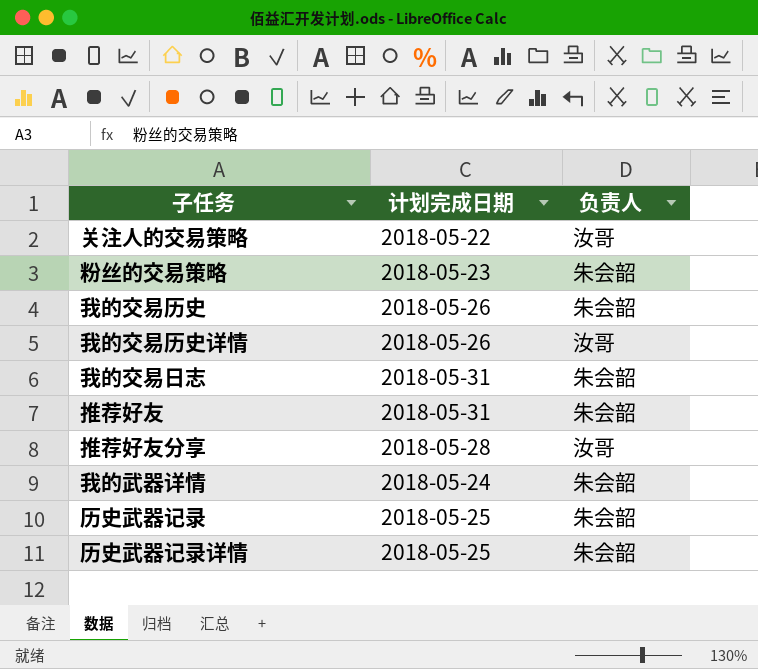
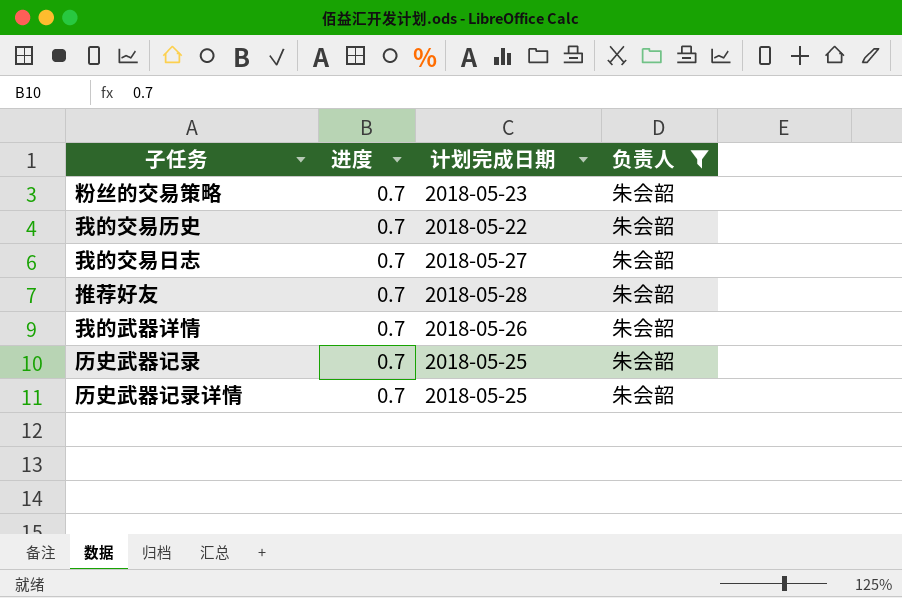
filter: none -> 负责人 = 朱会韶
column 进度 | position: none -> 2
我的交易历史 | 计划完成日期: 2018-05-26 -> 2018-05-22
我的交易日志 | 计划完成日期: 2018-05-31 -> 2018-05-27
推荐好友 | 计划完成日期: 2018-05-31 -> 2018-05-28
我的武器详情 | 计划完成日期: 2018-05-24 -> 2018-05-26

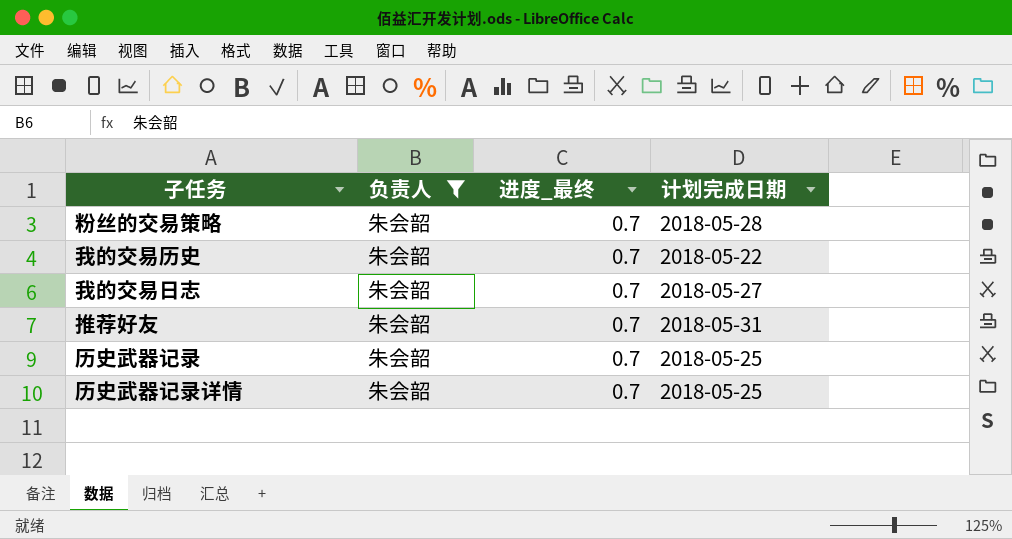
column 负责人 | position: 4 -> 2
column name: 进度 -> 进度_最终
row 我的武器详情: 0.7 | 2018-05-26 | 朱会韶 -> none
粉丝的交易策略 | 计划完成日期: 2018-05-23 -> 2018-05-28
推荐好友 | 计划完成日期: 2018-05-28 -> 2018-05-31

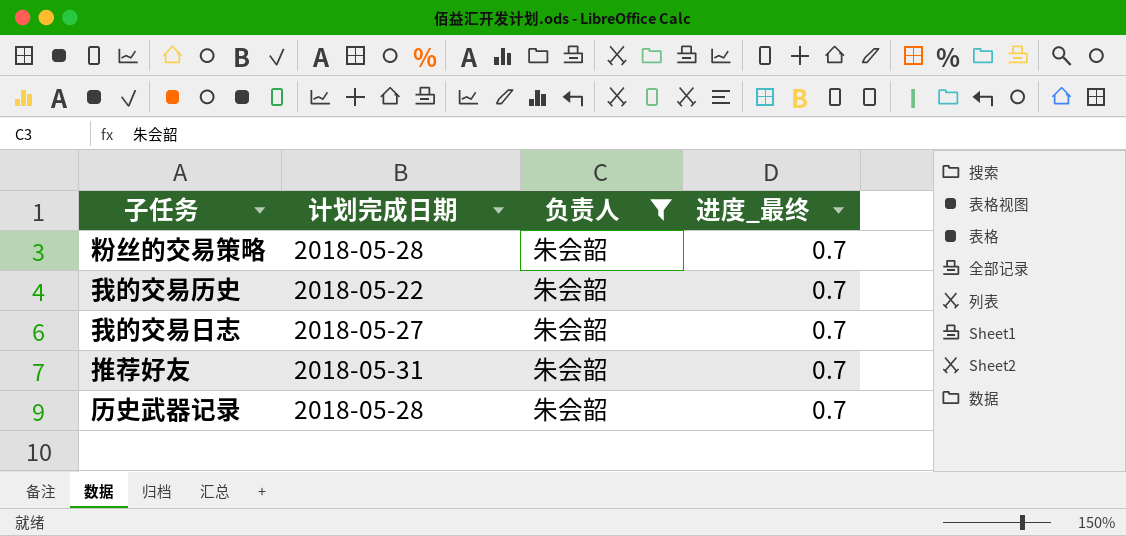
column 计划完成日期 | position: 4 -> 2
row 历史武器记录详情: 朱会韶 | 0.7 | 2018-05-25 -> none
历史武器记录 | 计划完成日期: 2018-05-25 -> 2018-05-28

